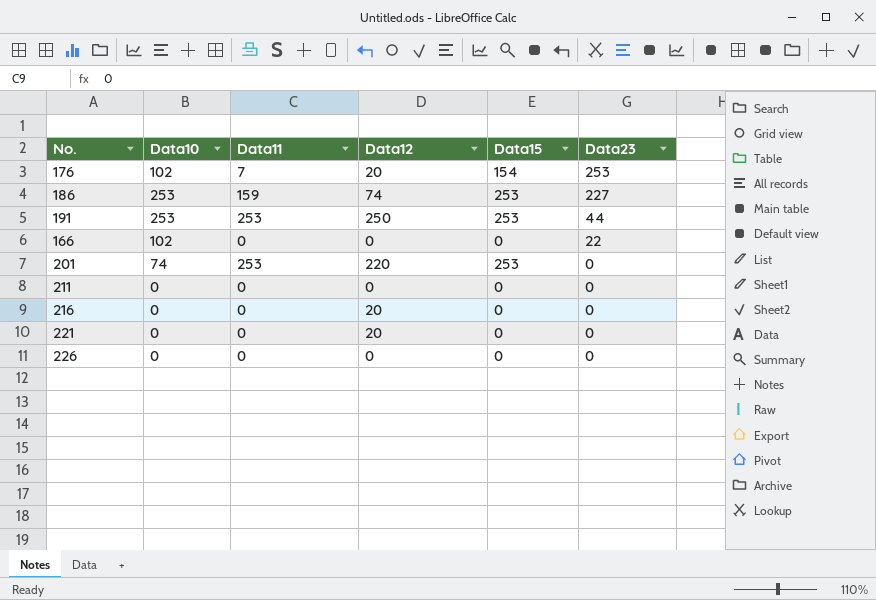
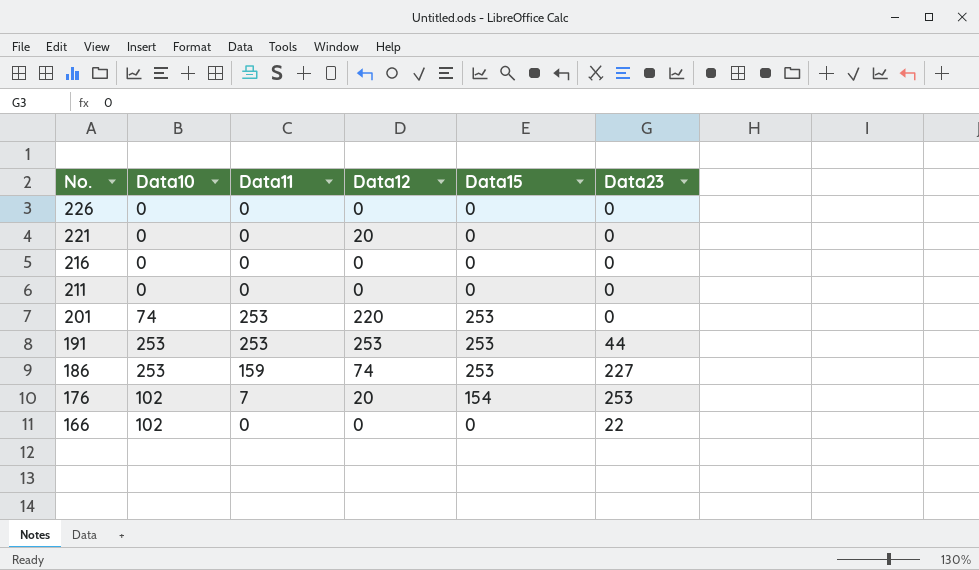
row order: Data23 descending -> No. descending
216 | Data12: 20 -> 0
191 | Data12: 250 -> 253

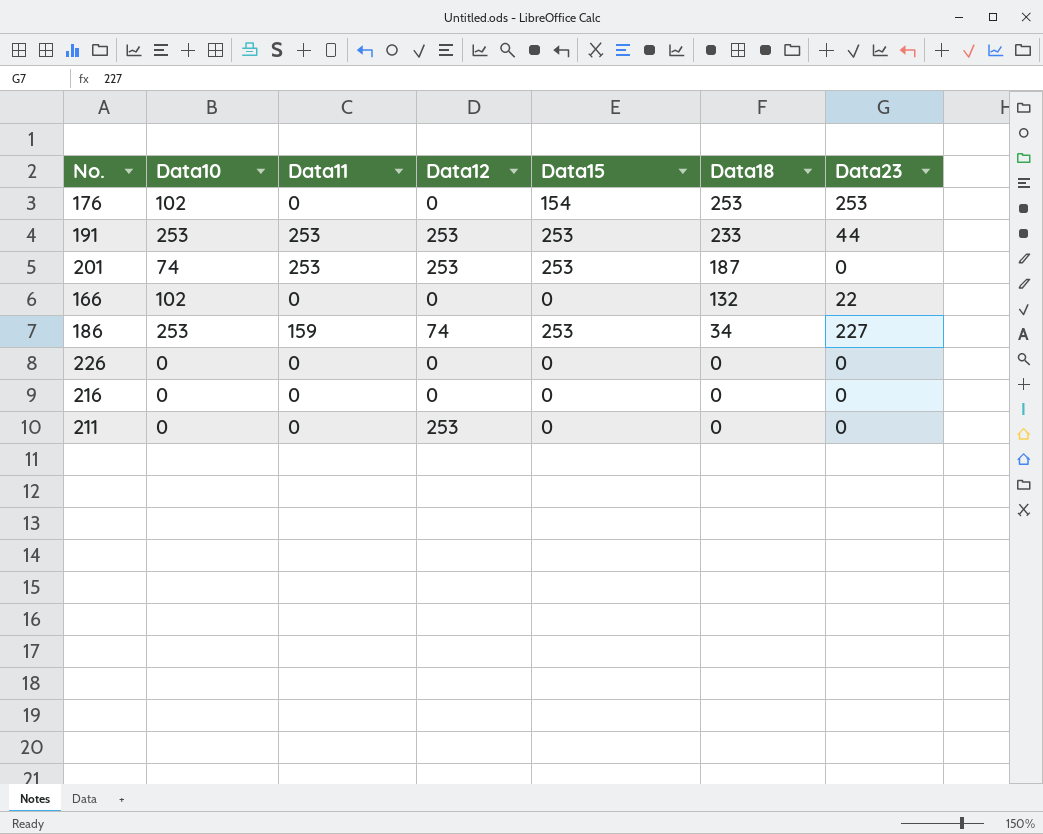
row order: No. descending -> Data18 descending
column Data18 | position: none -> 6
row 221: 0 | 0 | 20 | 0 | 0 -> none
176 | Data11: 7 -> 0
176 | Data12: 20 -> 0
201 | Data12: 220 -> 253
211 | Data12: 0 -> 253

